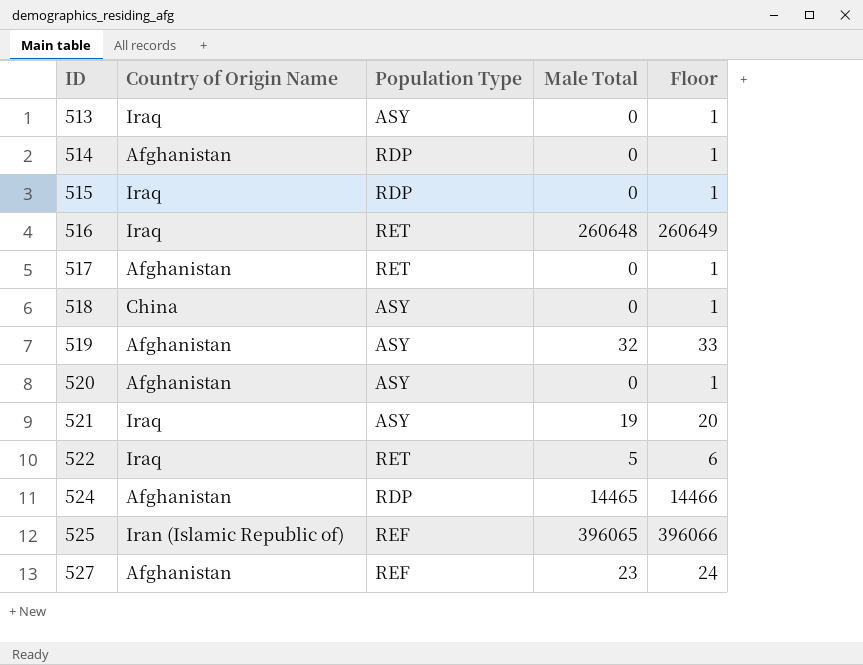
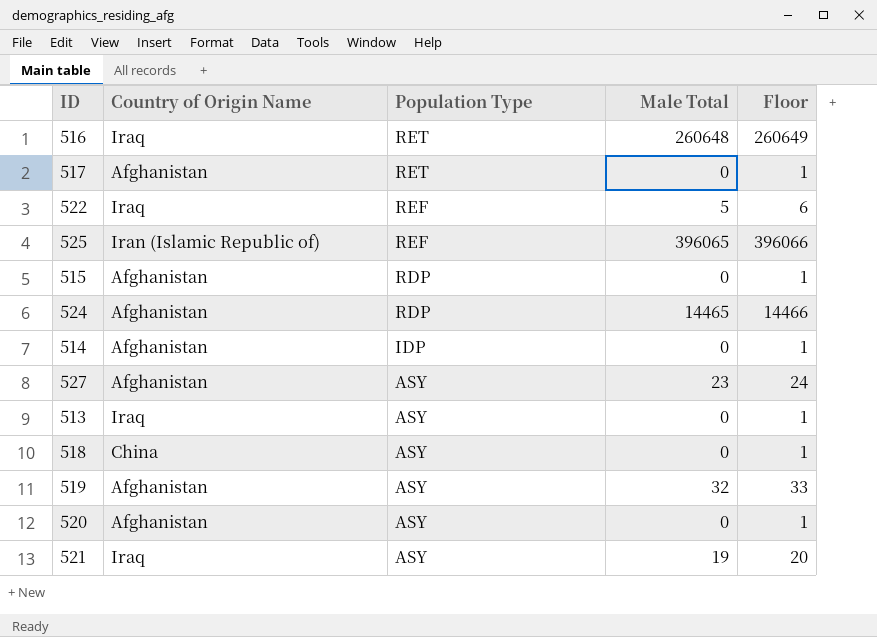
row order: ID ascending -> Population Type descending
522 | Population Type: RET -> REF
515 | Country of Origin Name: Iraq -> Afghanistan
514 | Population Type: RDP -> IDP
527 | Population Type: REF -> ASY

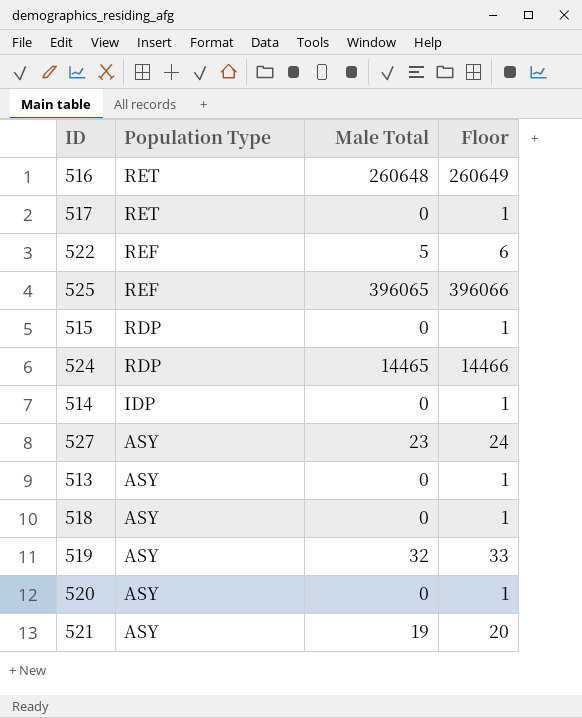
column Country of Origin Name | position: 2 -> none

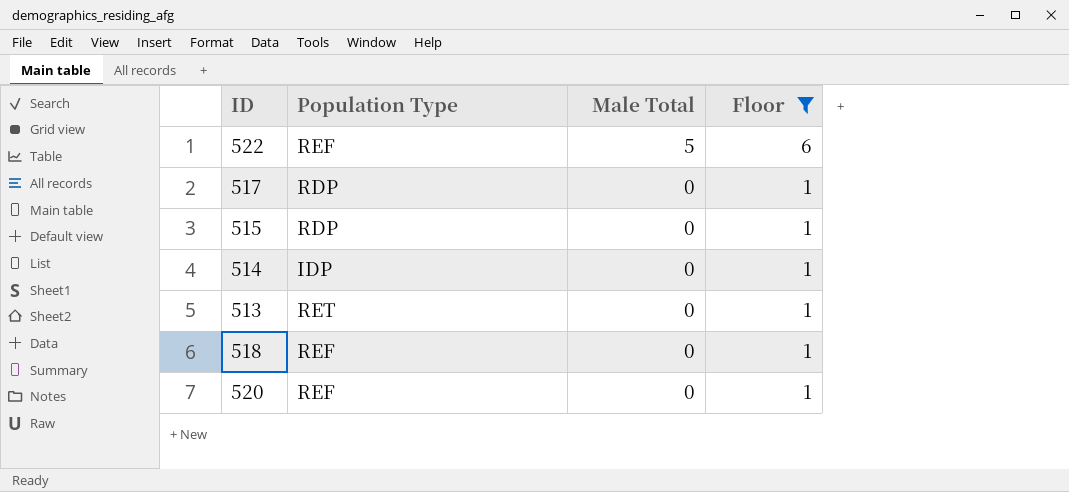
filter: none -> Floor <= 6
row order: Population Type descending -> Male Total descending
517 | Population Type: RET -> RDP
513 | Population Type: ASY -> RET
518 | Population Type: ASY -> REF
520 | Population Type: ASY -> REF

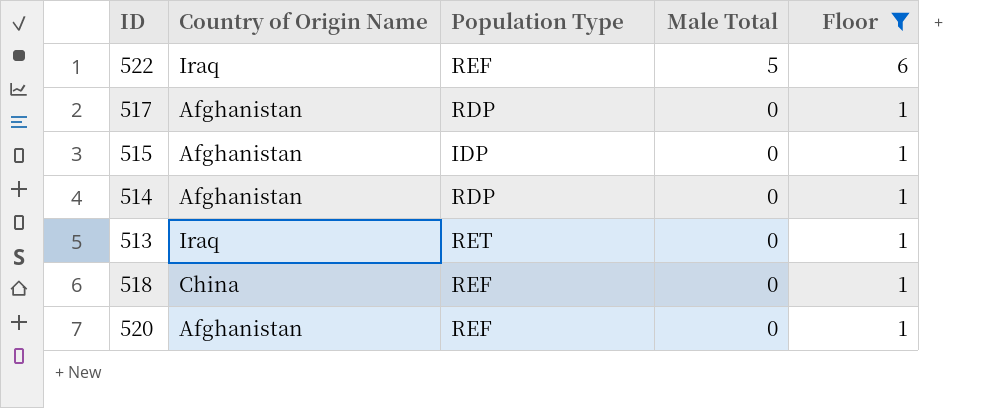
column Country of Origin Name | position: none -> 2
515 | Population Type: RDP -> IDP
514 | Population Type: IDP -> RDP

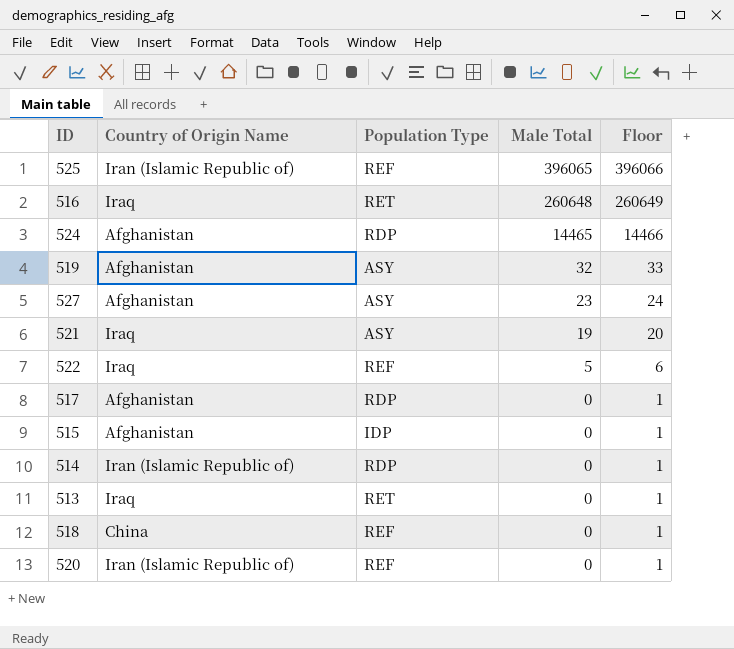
filter: Floor <= 6 -> none
514 | Country of Origin Name: Afghanistan -> Iran (Islamic Republic of)
520 | Country of Origin Name: Afghanistan -> Iran (Islamic Republic of)

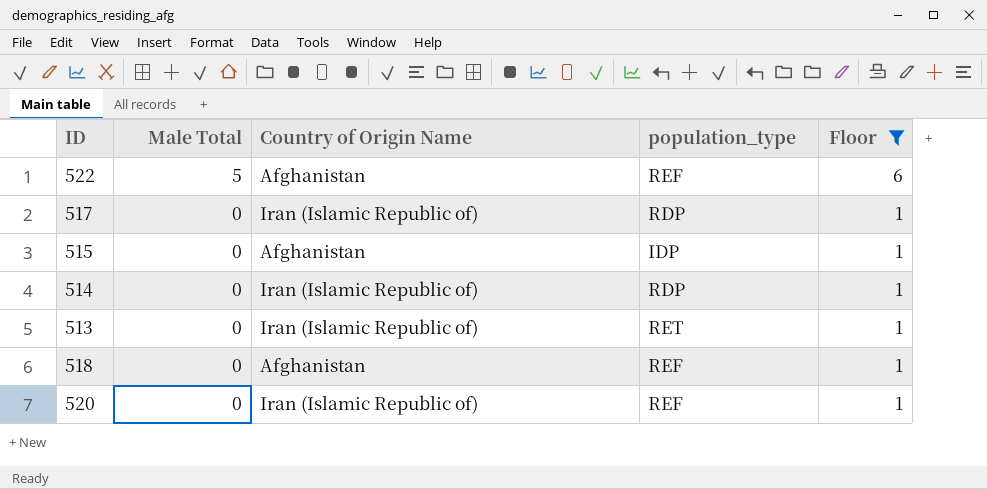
filter: none -> Floor <= 6
column Male Total | position: 4 -> 2
column name: Population Type -> population_type
522 | Country of Origin Name: Iraq -> Afghanistan
517 | Country of Origin Name: Afghanistan -> Iran (Islamic Republic of)
513 | Country of Origin Name: Iraq -> Iran (Islamic Republic of)
518 | Country of Origin Name: China -> Afghanistan

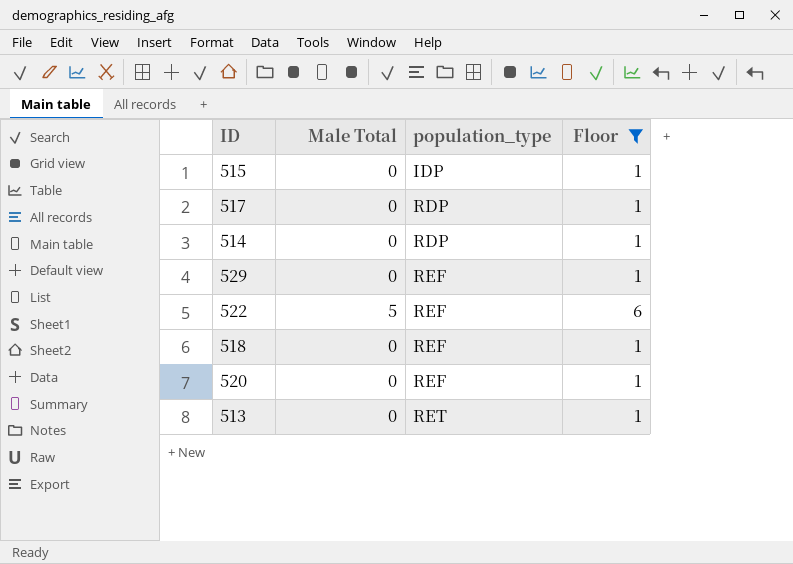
row order: Male Total descending -> population_type ascending
column Country of Origin Name | position: 3 -> none
row 529: none -> 0 | REF | 1

